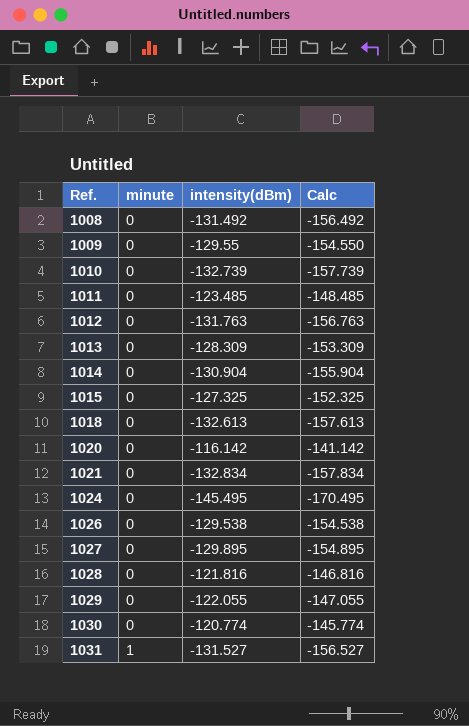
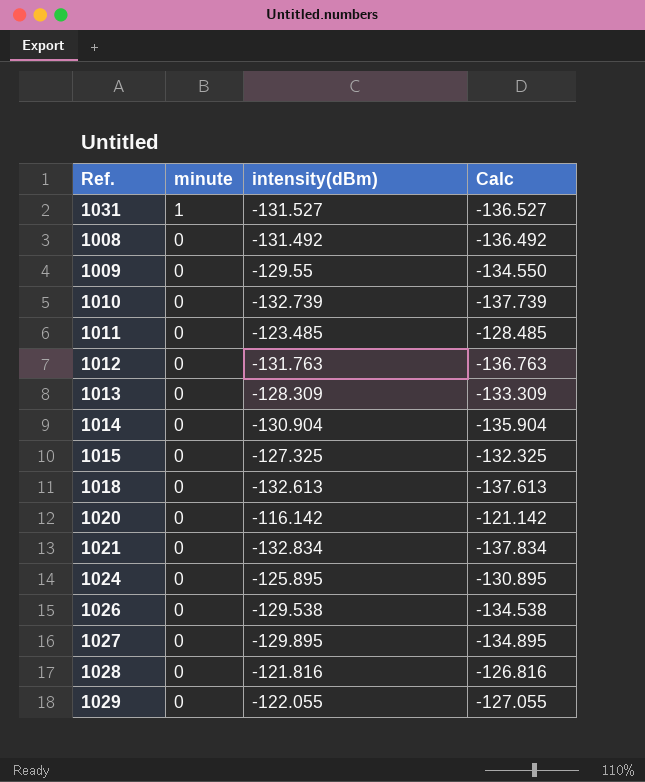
row order: Ref. ascending -> minute descending
column Calc | formula: [intensity(dBm)] - 25 -> [intensity(dBm)] - 5
row 1030: 0 | -120.774 | -145.774 -> none
1024 | intensity(dBm): -145.495 -> -125.895

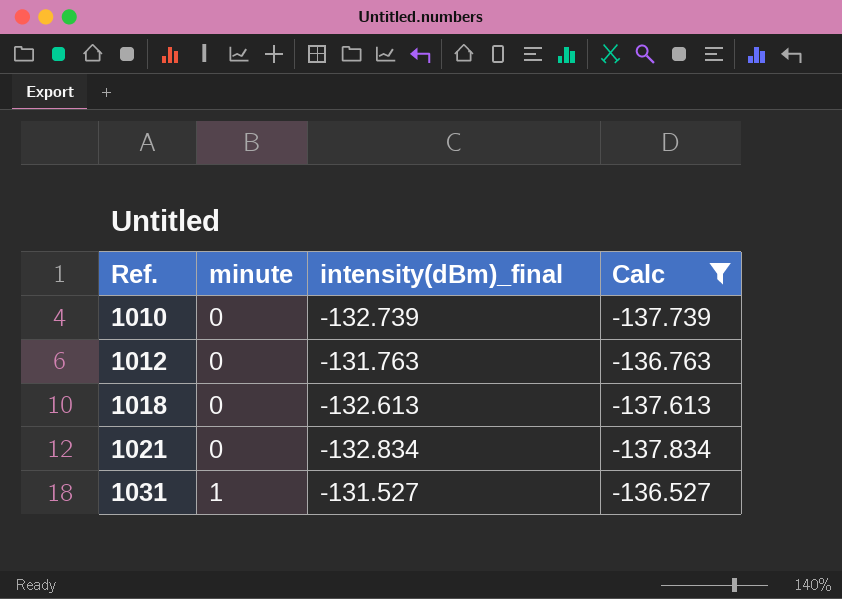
filter: none -> Calc <= -136.527
row order: minute descending -> Ref. ascending
column name: intensity(dBm) -> intensity(dBm)_final

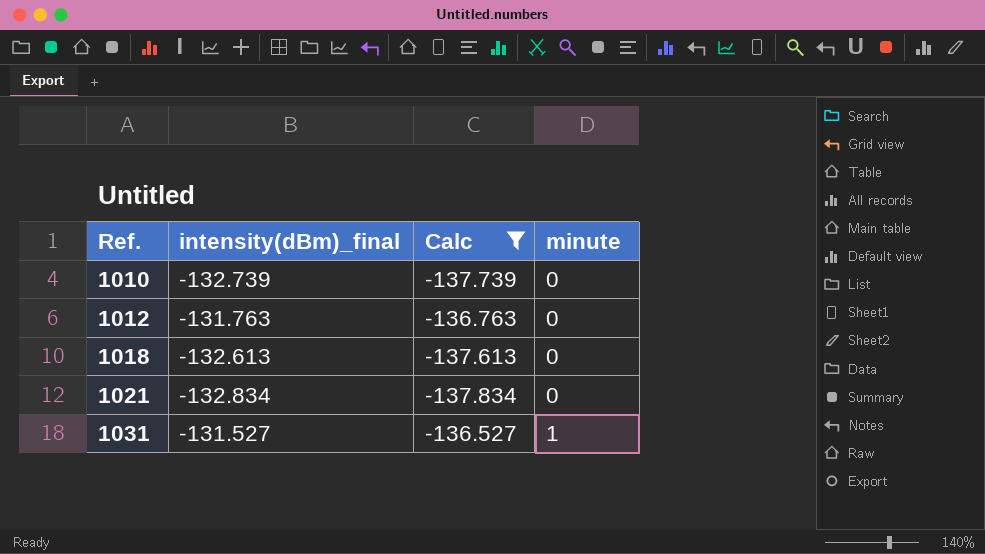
column minute | position: 2 -> 4

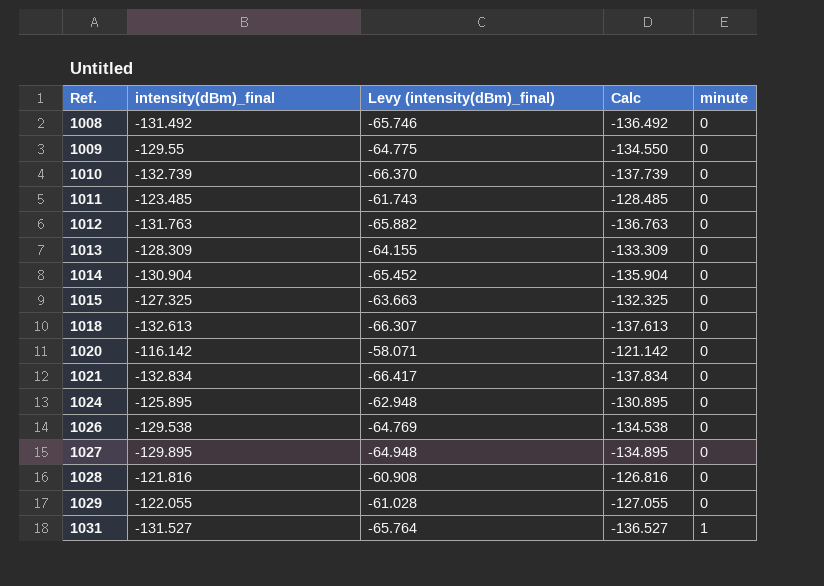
filter: Calc <= -136.527 -> none
column Levy (intensity(dBm)_final) | formula: none -> [intensity(dBm)_final] * 0.5

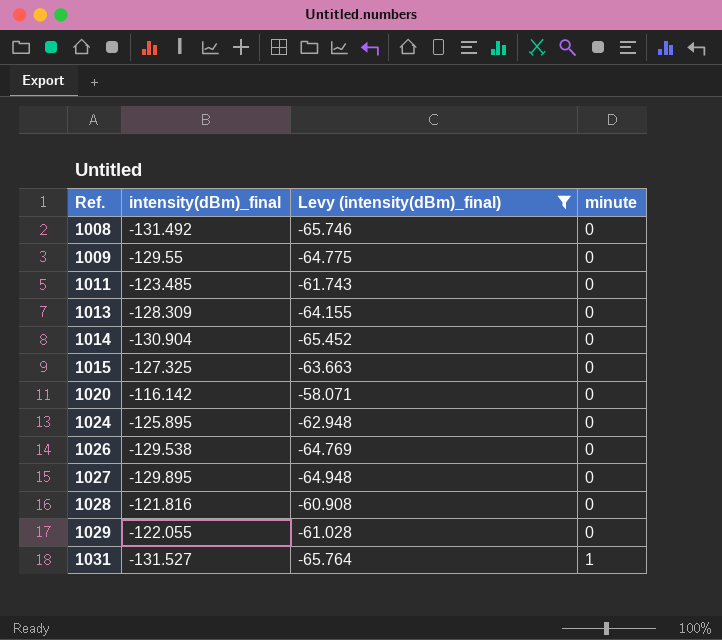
filter: none -> Levy (intensity(dBm)_final) >= -65.764
column Calc | formula: [intensity(dBm)_final] - 5 -> none

